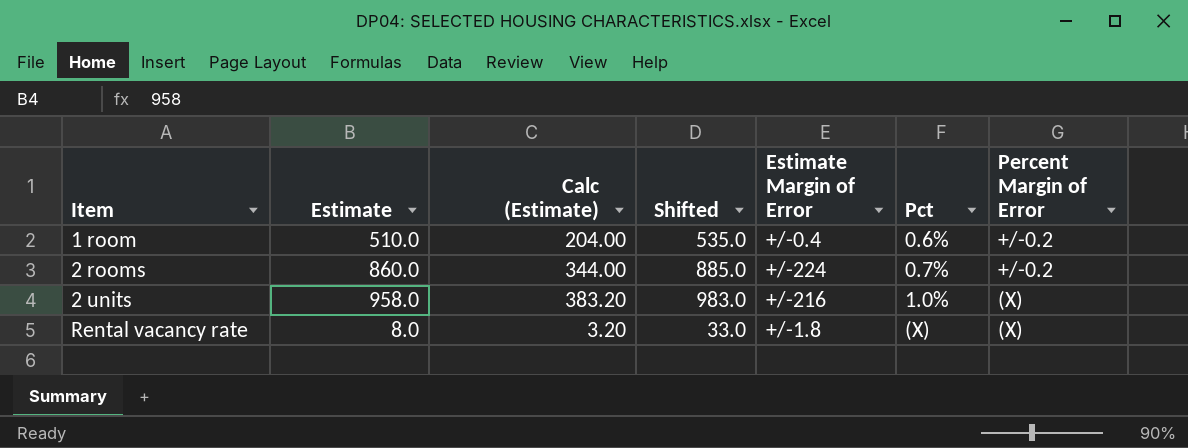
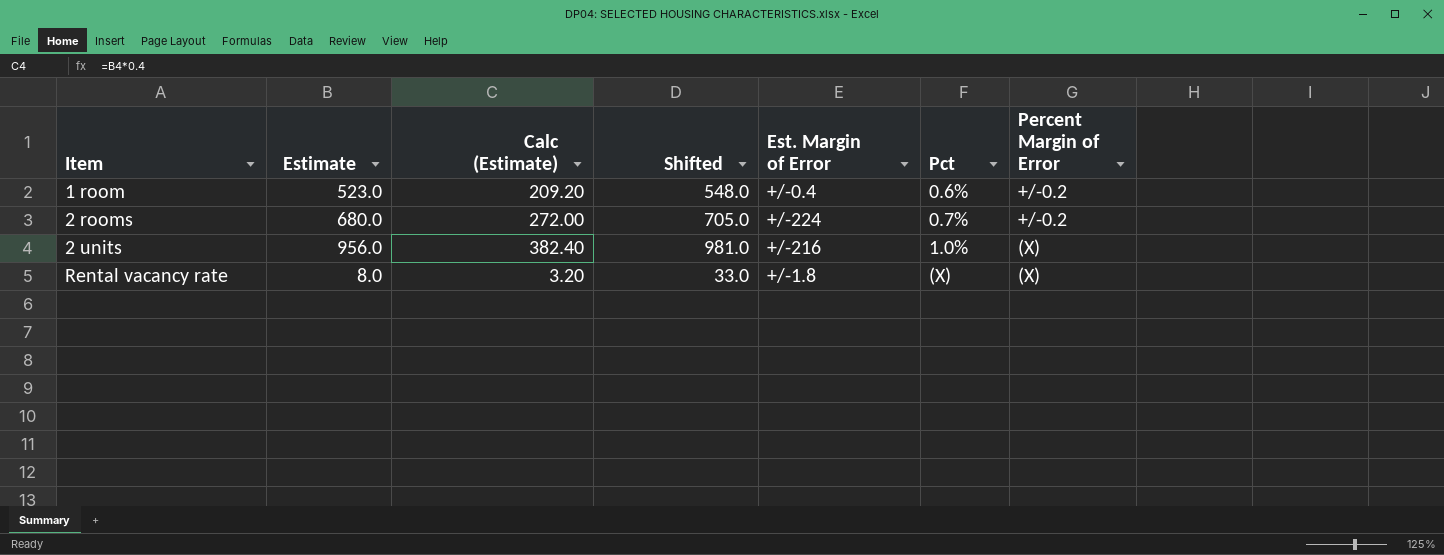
column name: Estimate Margin of Error -> Est. Margin of Error
1 room | Estimate: 510.0 -> 523.0
1 room | Calc (Estimate): 204.00 -> 209.20
1 room | Shifted: 535.0 -> 548.0
2 rooms | Estimate: 860.0 -> 680.0
2 rooms | Calc (Estimate): 344.00 -> 272.00
2 rooms | Shifted: 885.0 -> 705.0
2 units | Estimate: 958.0 -> 956.0
2 units | Calc (Estimate): 383.20 -> 382.40
2 units | Shifted: 983.0 -> 981.0

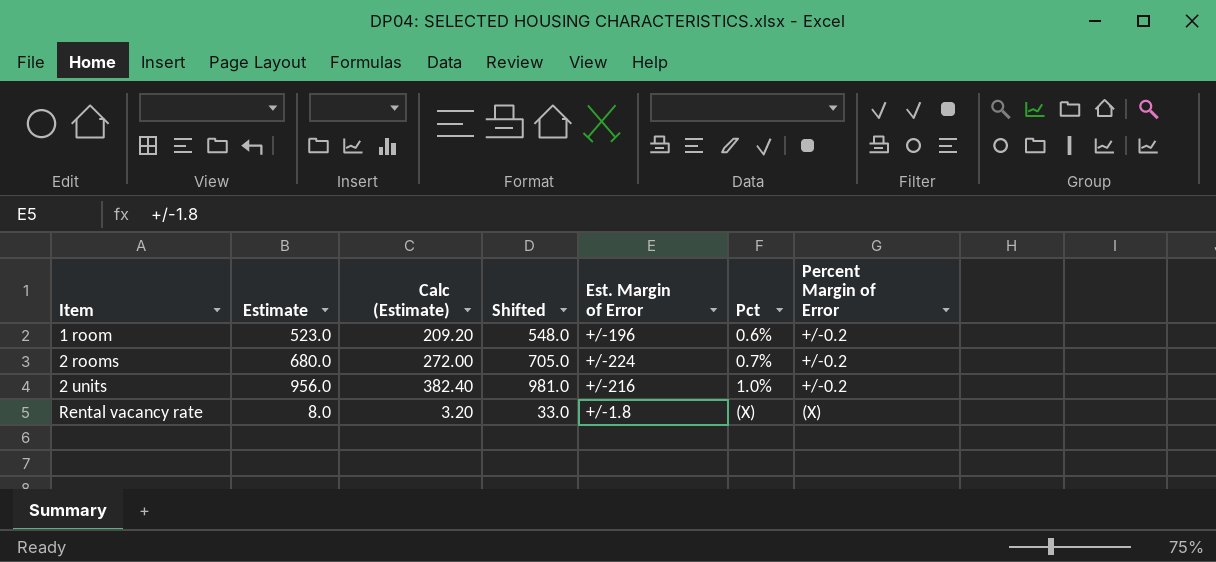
1 room | Est. Margin of Error: +/-0.4 -> +/-196
2 units | Percent Margin of Error: (X) -> +/-0.2

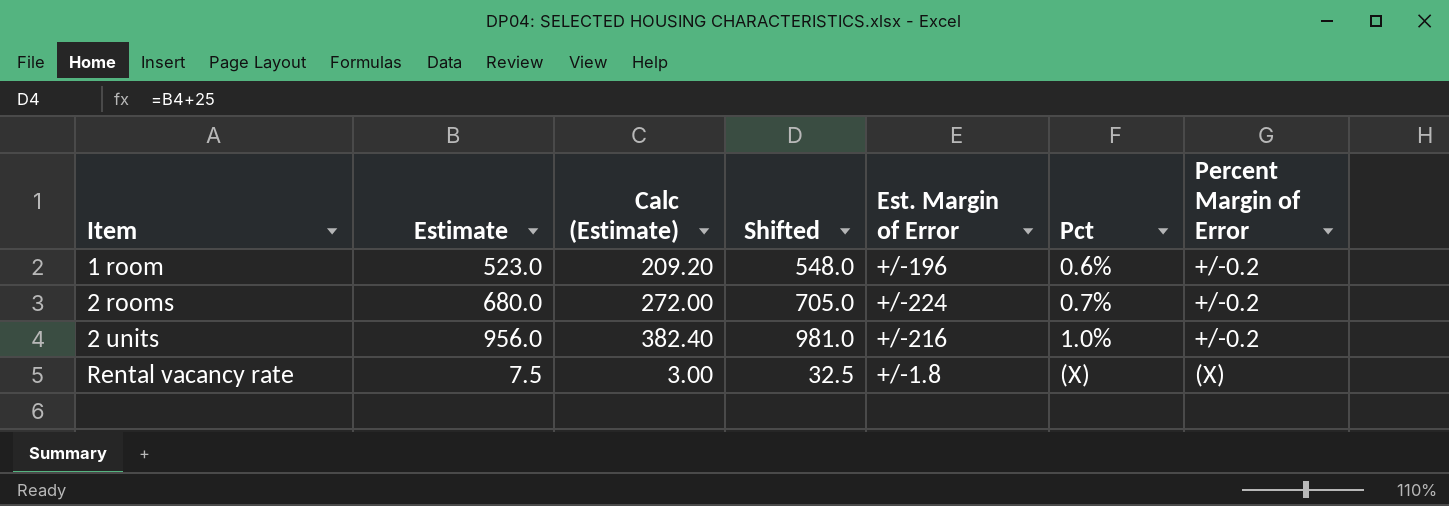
Rental vacancy rate | Estimate: 8.0 -> 7.5
Rental vacancy rate | Calc (Estimate): 3.20 -> 3.00
Rental vacancy rate | Shifted: 33.0 -> 32.5

